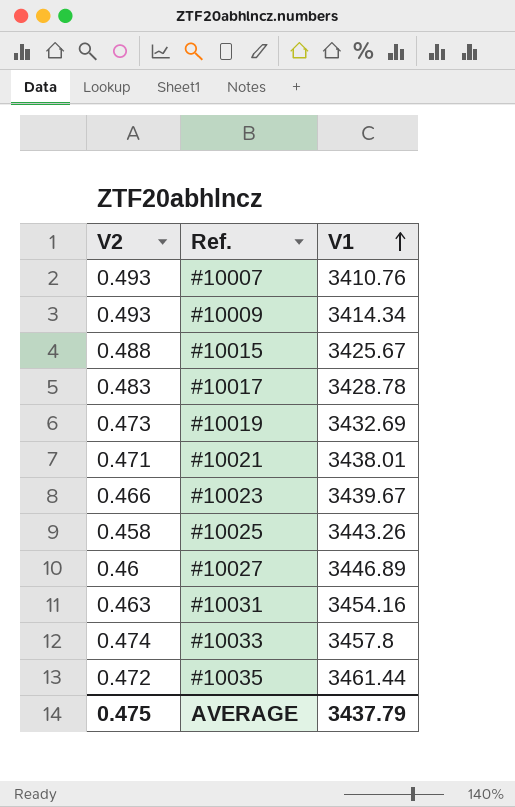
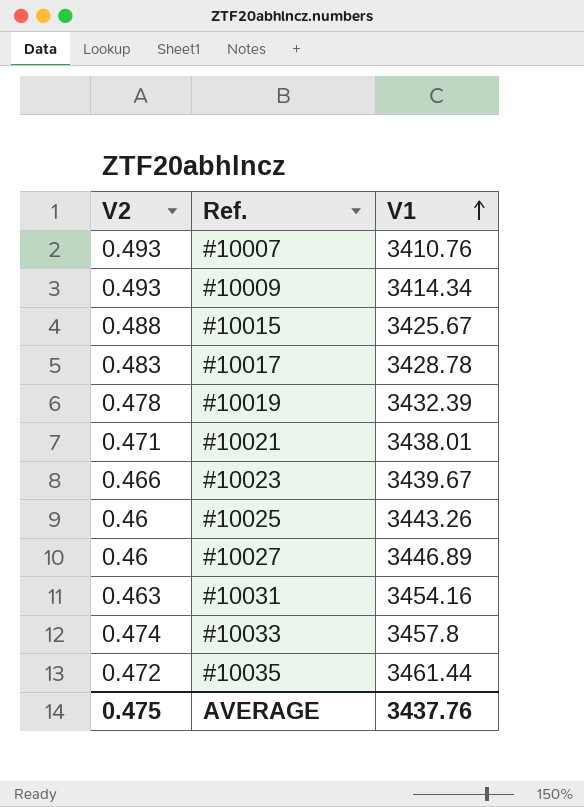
#10019 | V2: 0.473 -> 0.478
#10019 | V1: 3432.69 -> 3432.39
#10025 | V2: 0.458 -> 0.46
AVERAGE | V1: 3437.79 -> 3437.76

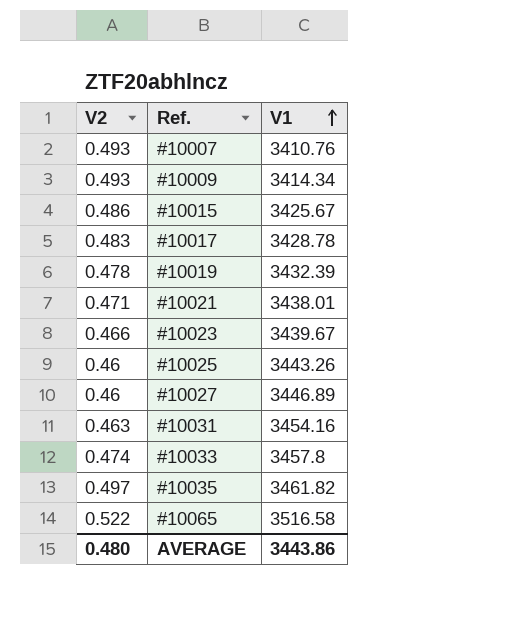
#10015 | V2: 0.488 -> 0.486
#10035 | V2: 0.472 -> 0.497
#10035 | V1: 3461.44 -> 3461.82
row #10065: none -> 0.522 | 3516.58
AVERAGE | V2: 0.475 -> 0.480
AVERAGE | V1: 3437.76 -> 3443.86

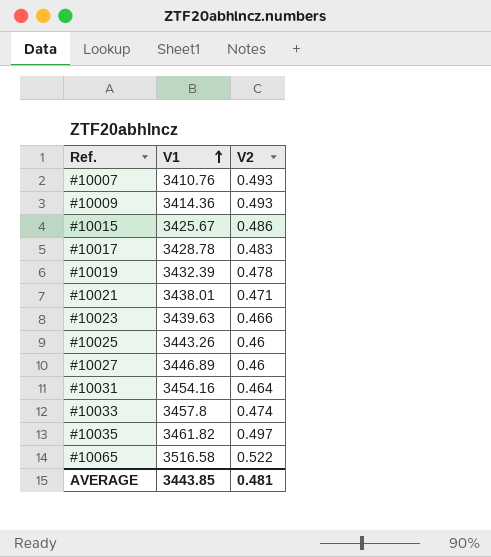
column V2 | position: 1 -> 3
#10009 | V1: 3414.34 -> 3414.36
#10023 | V1: 3439.67 -> 3439.63
#10031 | V2: 0.463 -> 0.464
AVERAGE | V1: 3443.86 -> 3443.85
AVERAGE | V2: 0.480 -> 0.481

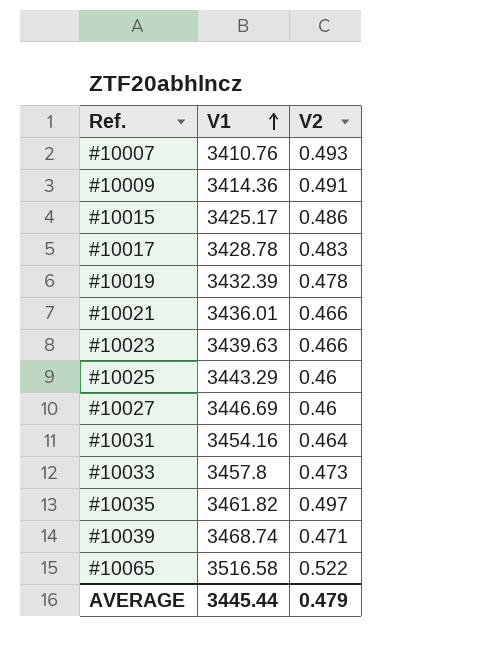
#10009 | V2: 0.493 -> 0.491
#10015 | V1: 3425.67 -> 3425.17
#10021 | V1: 3438.01 -> 3436.01
#10021 | V2: 0.471 -> 0.466
#10025 | V1: 3443.26 -> 3443.29
#10027 | V1: 3446.89 -> 3446.69
#10033 | V2: 0.474 -> 0.473
row #10039: none -> 3468.74 | 0.471
AVERAGE | V1: 3443.85 -> 3445.44
AVERAGE | V2: 0.481 -> 0.479

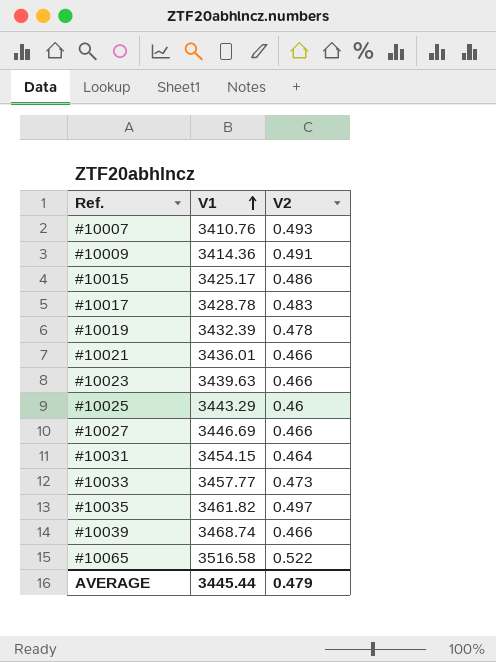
#10027 | V2: 0.46 -> 0.466
#10031 | V1: 3454.16 -> 3454.15
#10033 | V1: 3457.8 -> 3457.77
#10039 | V2: 0.471 -> 0.466

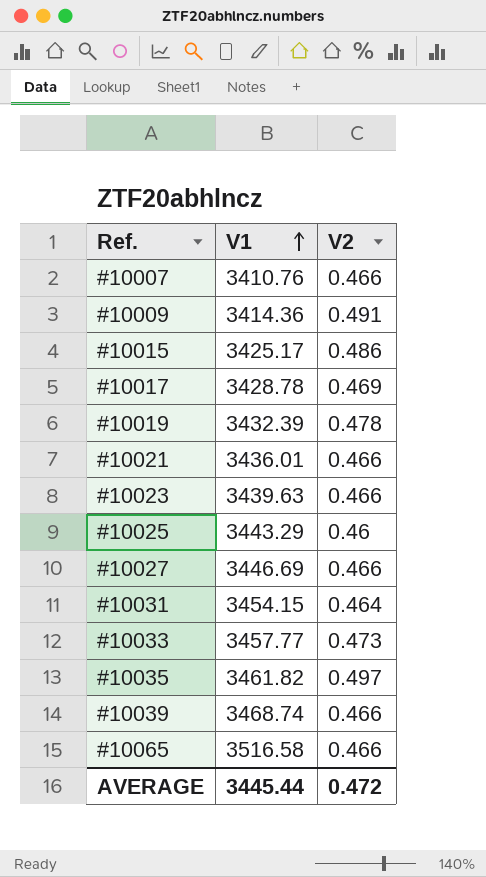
#10007 | V2: 0.493 -> 0.466
#10017 | V2: 0.483 -> 0.469
#10065 | V2: 0.522 -> 0.466
AVERAGE | V2: 0.479 -> 0.472

